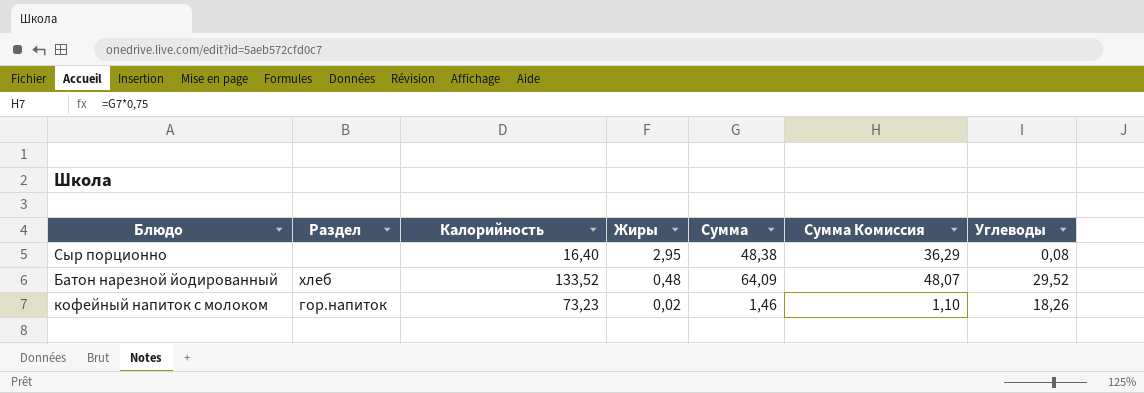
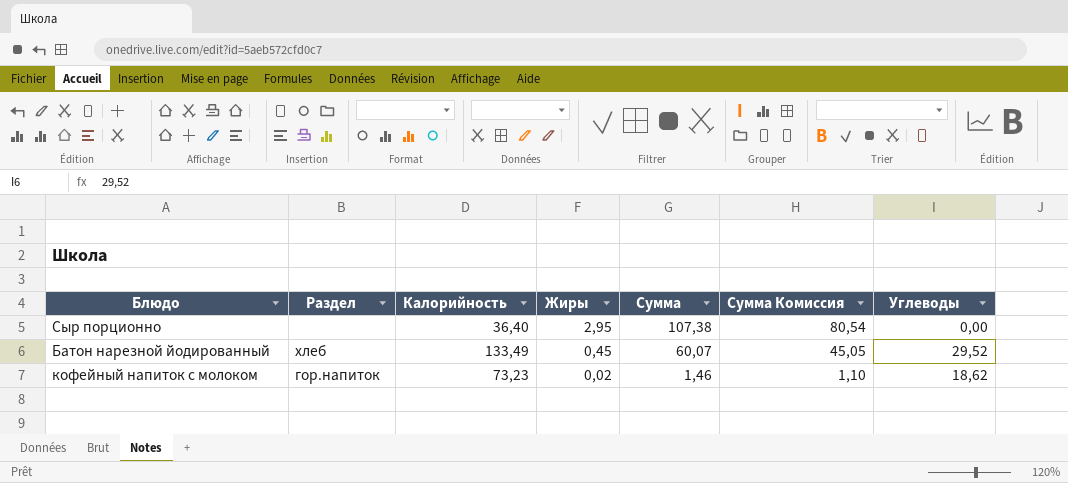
Сыр порционно | Калорийность: 16,40 -> 36,40
Сыр порционно | Сумма: 48,38 -> 107,38
Сыр порционно | Сумма Комиссия: 36,29 -> 80,54
Сыр порционно | Углеводы: 0,08 -> 0,00
Батон нарезной йодированный | Калорийность: 133,52 -> 133,49
Батон нарезной йодированный | Жиры: 0,48 -> 0,45
Батон нарезной йодированный | Сумма: 64,09 -> 60,07
Батон нарезной йодированный | Сумма Комиссия: 48,07 -> 45,05
кофейный напиток с молоком | Углеводы: 18,26 -> 18,62

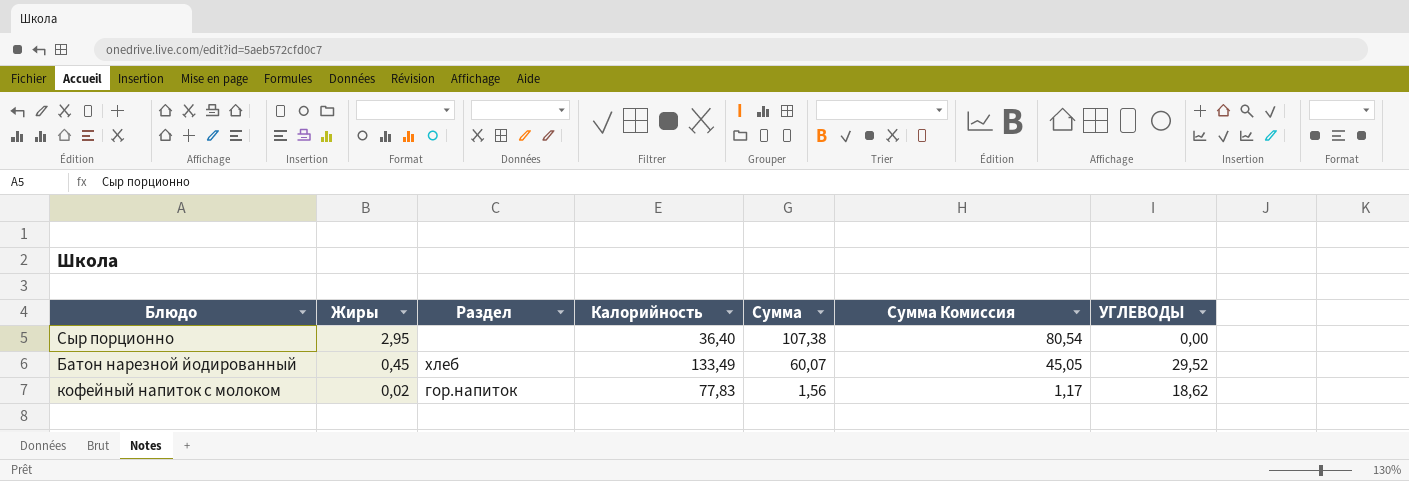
column Жиры | position: 4 -> 2
column name: Углеводы -> УГЛЕВОДЫ
кофейный напиток с молоком | Калорийность: 73,23 -> 77,83
кофейный напиток с молоком | Сумма: 1,46 -> 1,56
кофейный напиток с молоком | Сумма Комиссия: 1,10 -> 1,17

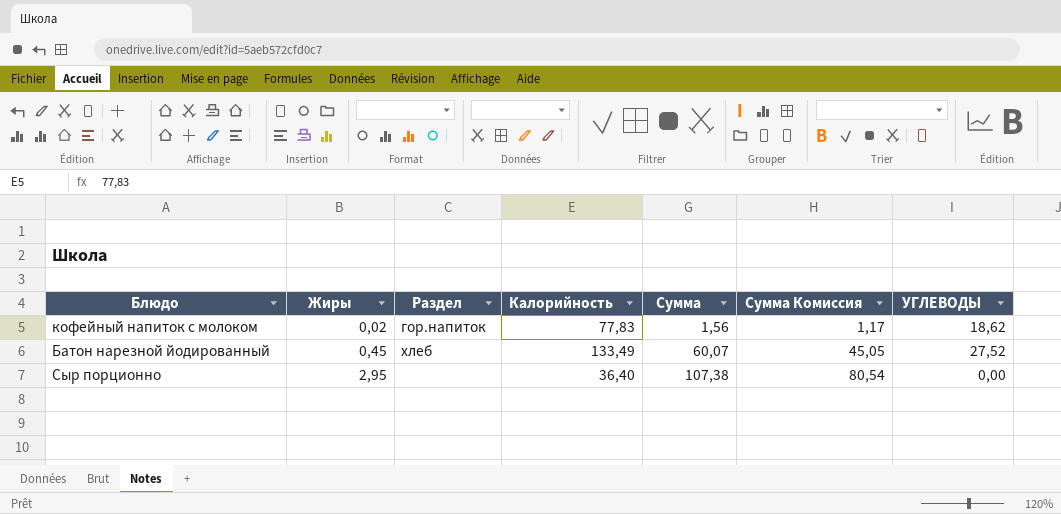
row order: Жиры descending -> Жиры ascending
Батон нарезной йодированный | УГЛЕВОДЫ: 29,52 -> 27,52

